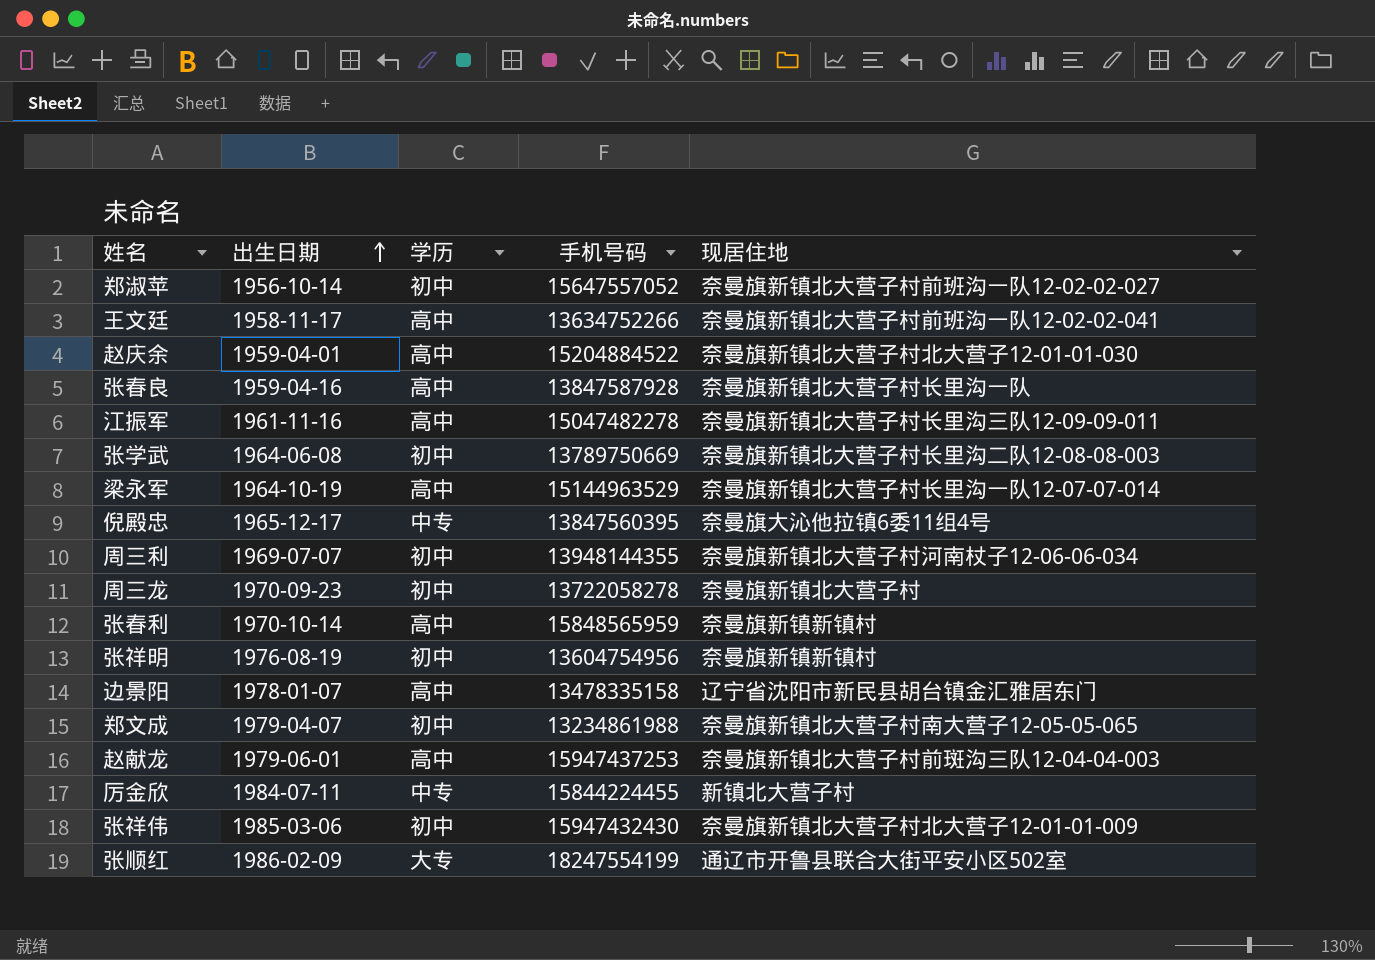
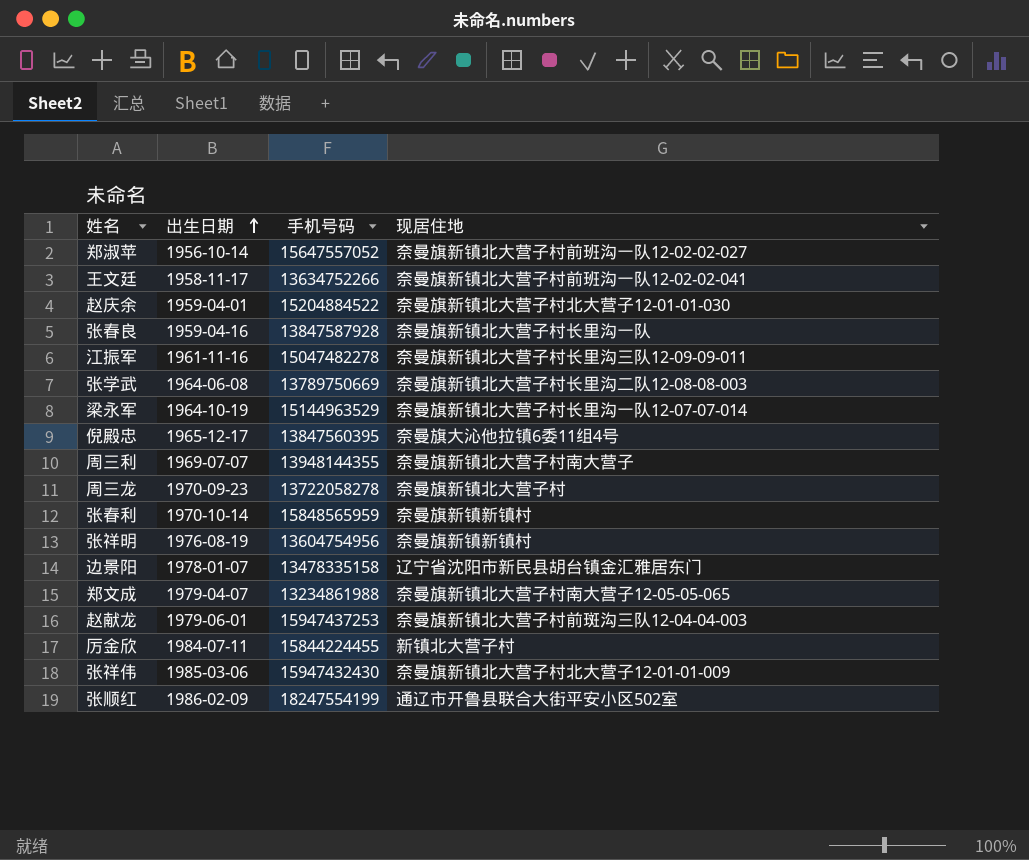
column 学历 | position: 3 -> none
周三利 | 现居住地: 奈曼旗新镇北大营子村河南杖子12-06-06-034 -> 奈曼旗新镇北大营子村南大营子

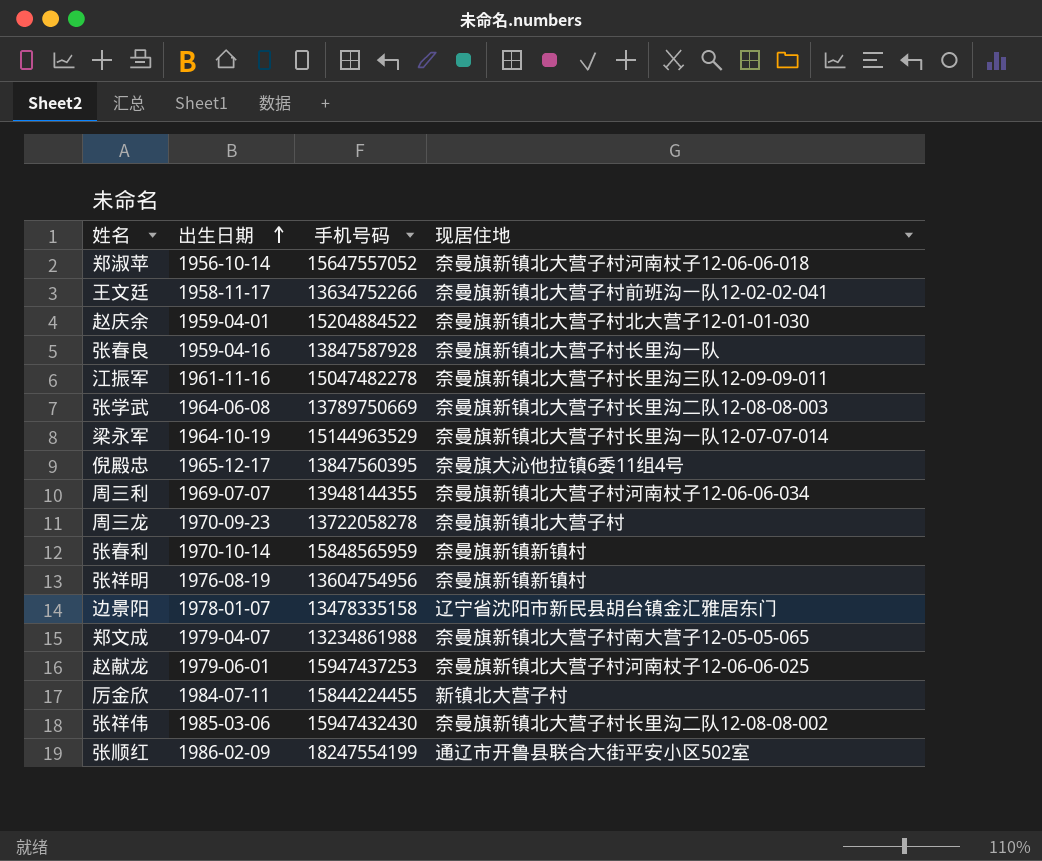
郑淑苹 | 现居住地: 奈曼旗新镇北大营子村前班沟一队12-02-02-027 -> 奈曼旗新镇北大营子村河南杖子12-06-06-018
周三利 | 现居住地: 奈曼旗新镇北大营子村南大营子 -> 奈曼旗新镇北大营子村河南杖子12-06-06-034
赵献龙 | 现居住地: 奈曼旗新镇北大营子村前斑沟三队12-04-04-003 -> 奈曼旗新镇北大营子村河南杖子12-06-06-025
张祥伟 | 现居住地: 奈曼旗新镇北大营子村北大营子12-01-01-009 -> 奈曼旗新镇北大营子村长里沟二队12-08-08-002

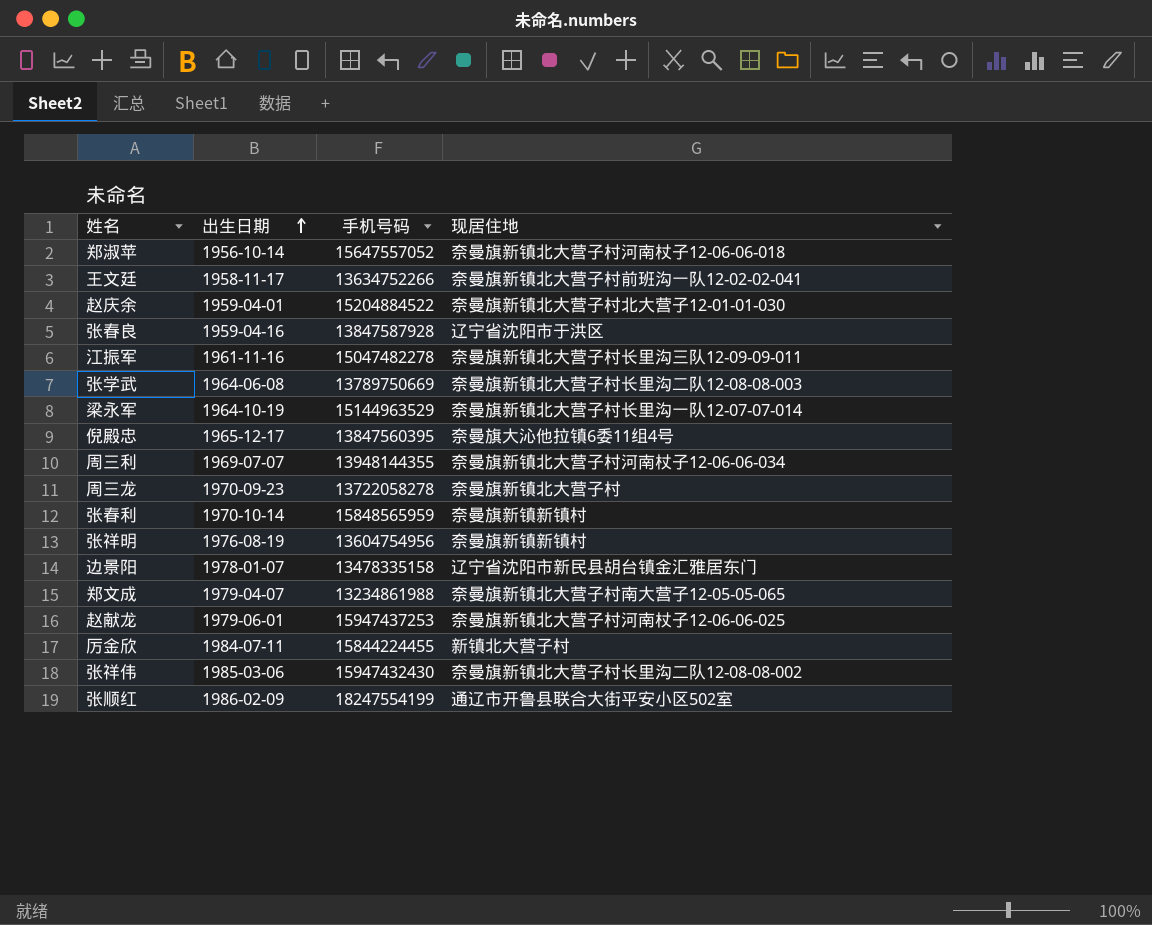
张春良 | 现居住地: 奈曼旗新镇北大营子村长里沟一队 -> 辽宁省沈阳市于洪区

